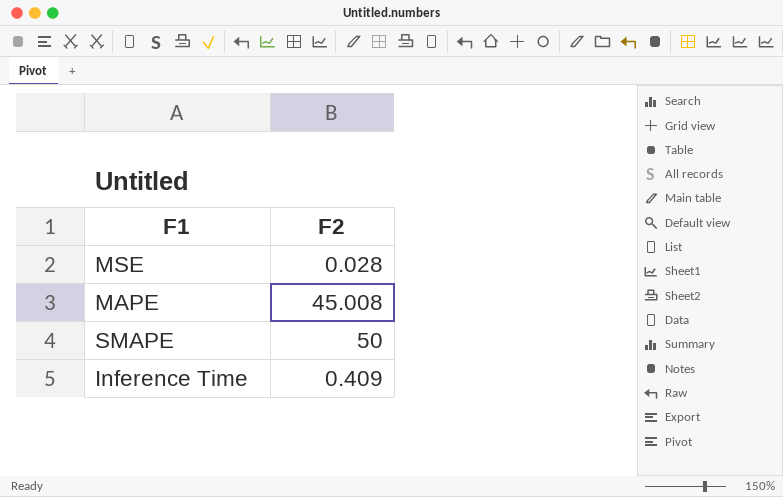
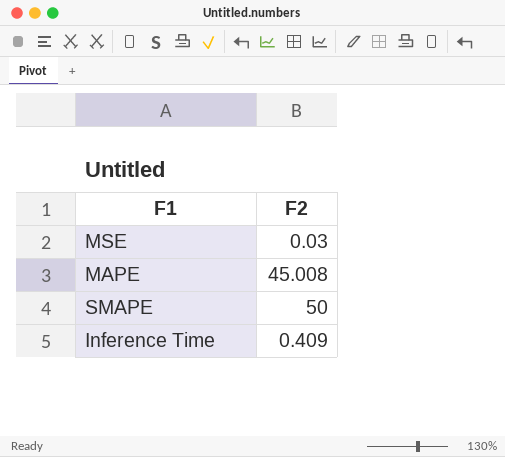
MSE | F2: 0.028 -> 0.03

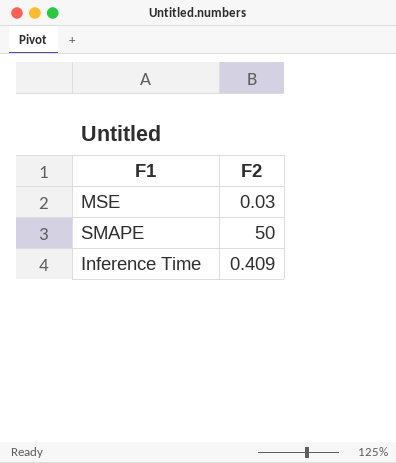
row MAPE: 45.008 -> none

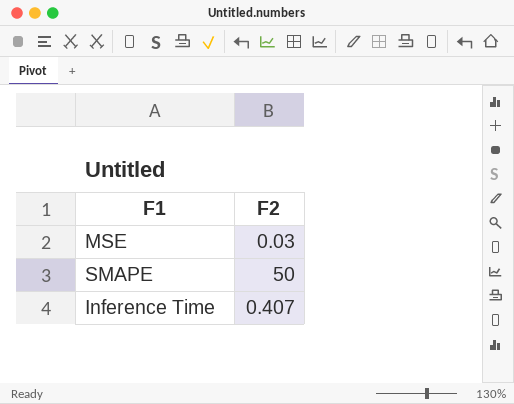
Inference Time | F2: 0.409 -> 0.407

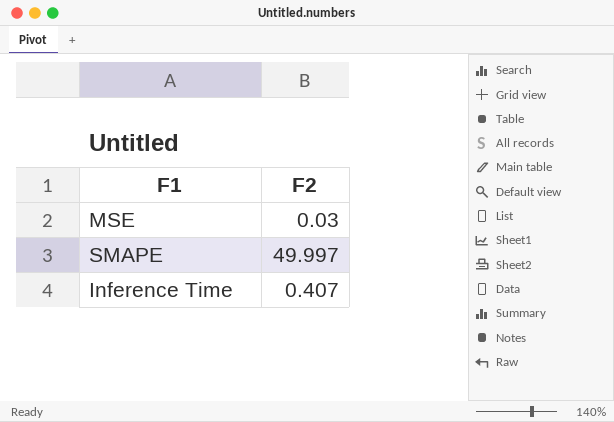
SMAPE | F2: 50 -> 49.997

